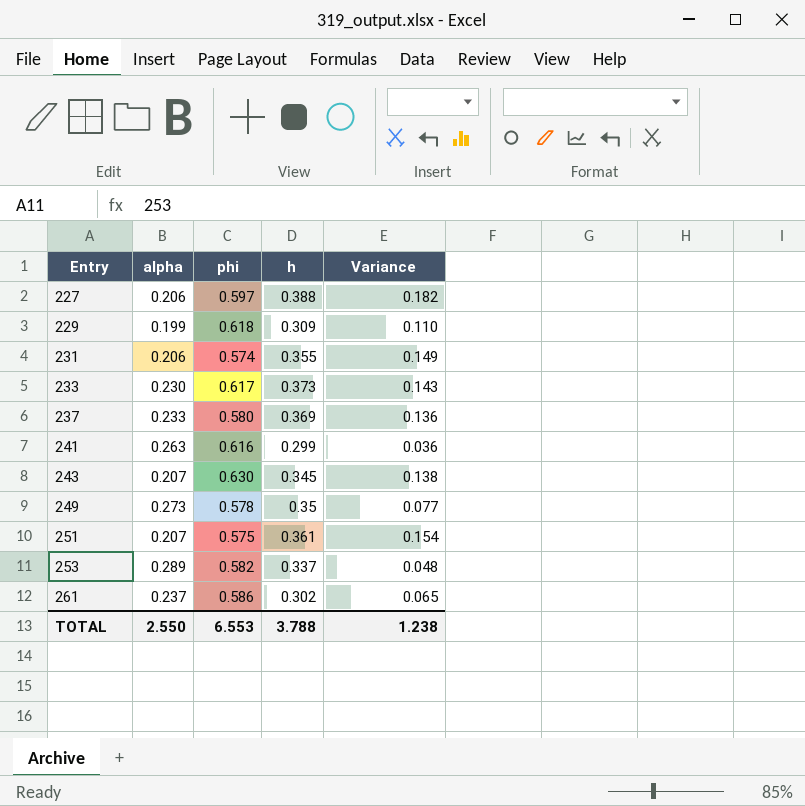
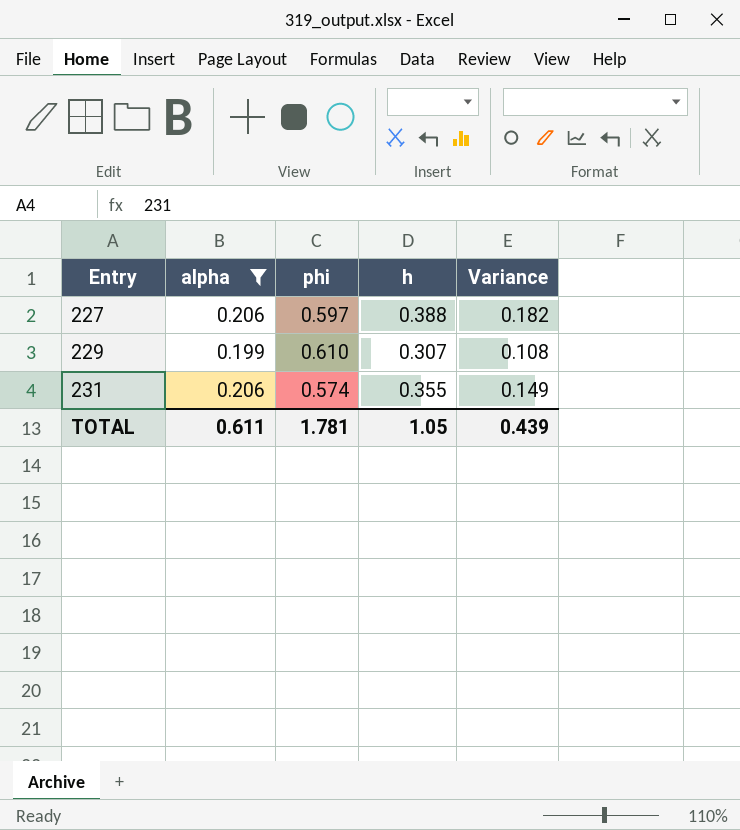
filter: none -> alpha <= 0.206
229 | phi: 0.618 -> 0.610
229 | h: 0.309 -> 0.307
229 | Variance: 0.110 -> 0.108
TOTAL | alpha: 2.550 -> 0.611
TOTAL | phi: 6.553 -> 1.781
TOTAL | h: 3.788 -> 1.05
TOTAL | Variance: 1.238 -> 0.439

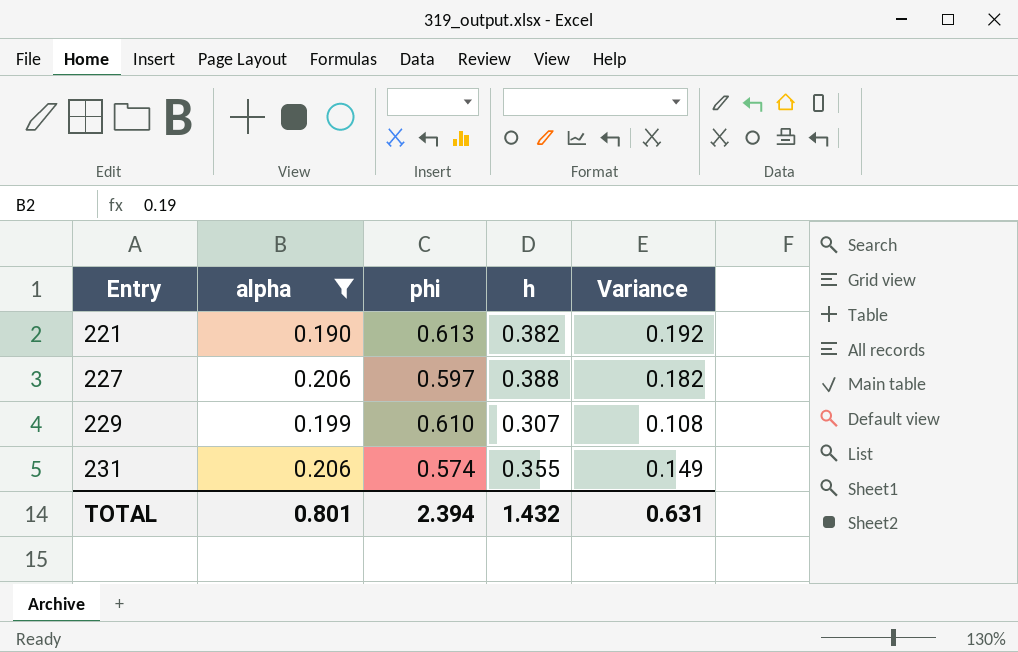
row 221: none -> 0.190 | 0.613 | 0.382 | 0.192
TOTAL | alpha: 0.611 -> 0.801
TOTAL | phi: 1.781 -> 2.394
TOTAL | h: 1.05 -> 1.432
TOTAL | Variance: 0.439 -> 0.631

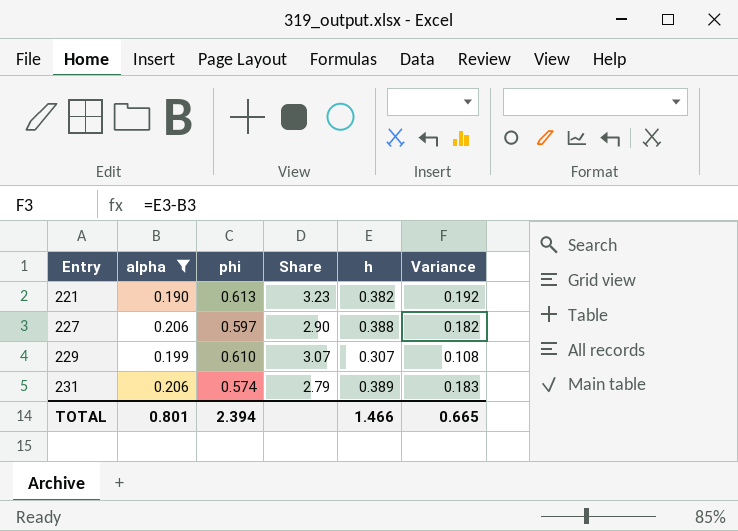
column Share | formula: none -> [phi] / [alpha]
231 | h: 0.355 -> 0.389
231 | Variance: 0.149 -> 0.183
TOTAL | h: 1.432 -> 1.466
TOTAL | Variance: 0.631 -> 0.665

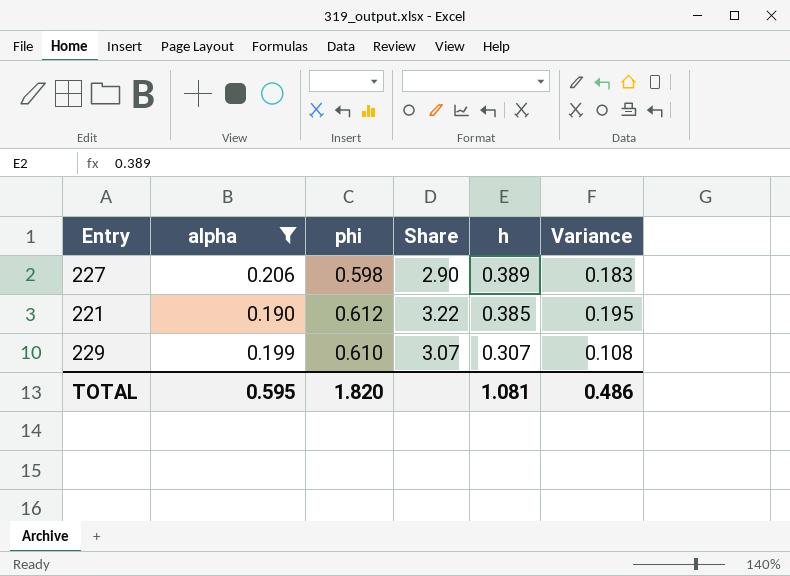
row order: Entry ascending -> h descending
row 231: 0.206 | 0.574 | 2.79 | 0.389 | 0.183 -> none
227 | phi: 0.597 -> 0.598
227 | h: 0.388 -> 0.389
227 | Variance: 0.182 -> 0.183
221 | phi: 0.613 -> 0.612
221 | Share: 3.23 -> 3.22
221 | h: 0.382 -> 0.385
221 | Variance: 0.192 -> 0.195
TOTAL | alpha: 0.801 -> 0.595
TOTAL | phi: 2.394 -> 1.820
TOTAL | h: 1.466 -> 1.081
TOTAL | Variance: 0.665 -> 0.486

